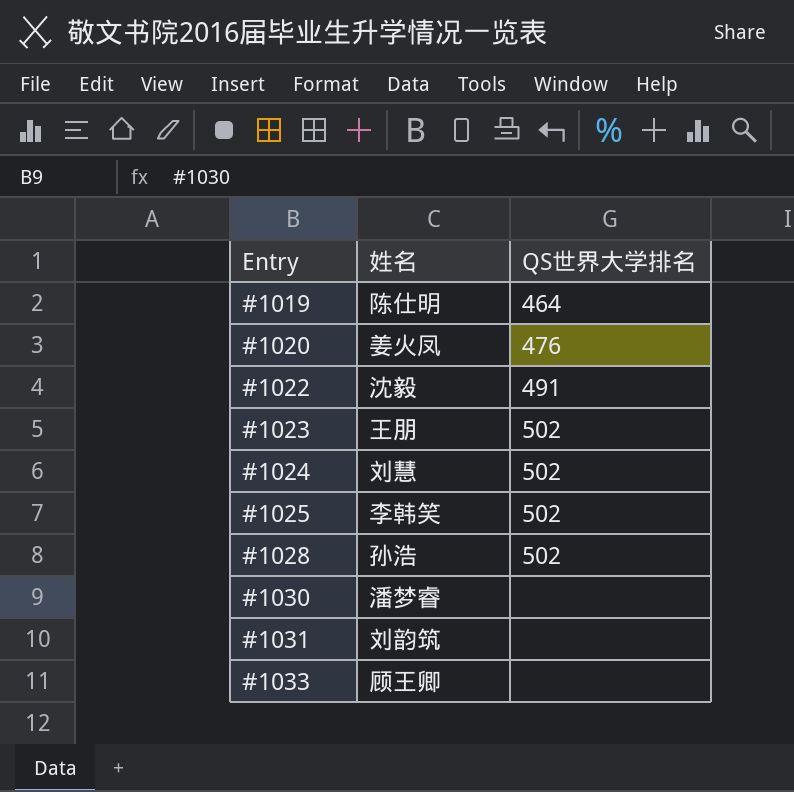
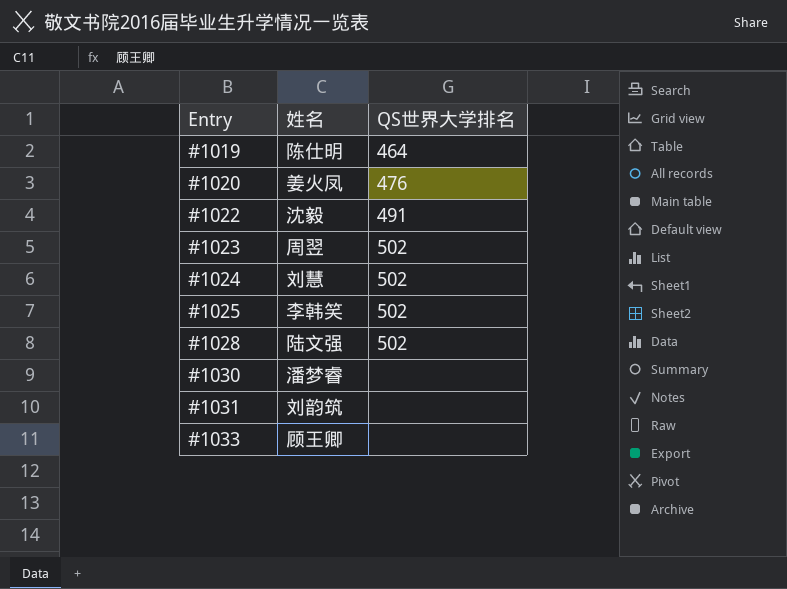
#1023 | 姓名: 王朋 -> 周翌
#1028 | 姓名: 孙浩 -> 陆文强

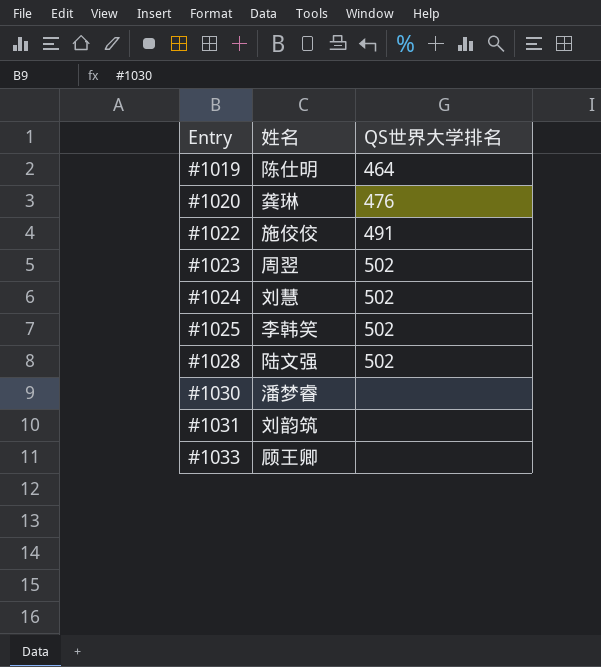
#1020 | 姓名: 姜火凤 -> 龚琳
#1022 | 姓名: 沈毅 -> 施佼佼

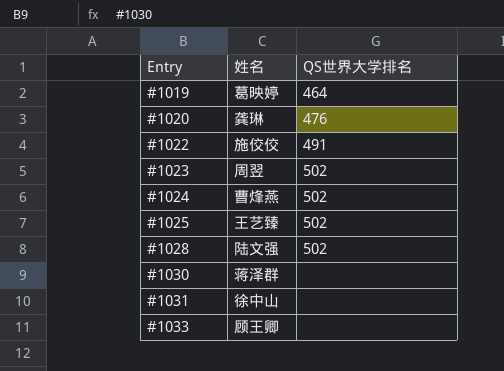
#1019 | 姓名: 陈仕明 -> 葛映婷
#1024 | 姓名: 刘慧 -> 曹烽燕
#1025 | 姓名: 李韩笑 -> 王艺臻
#1030 | 姓名: 潘梦睿 -> 蒋泽群
#1031 | 姓名: 刘韵筑 -> 徐中山

